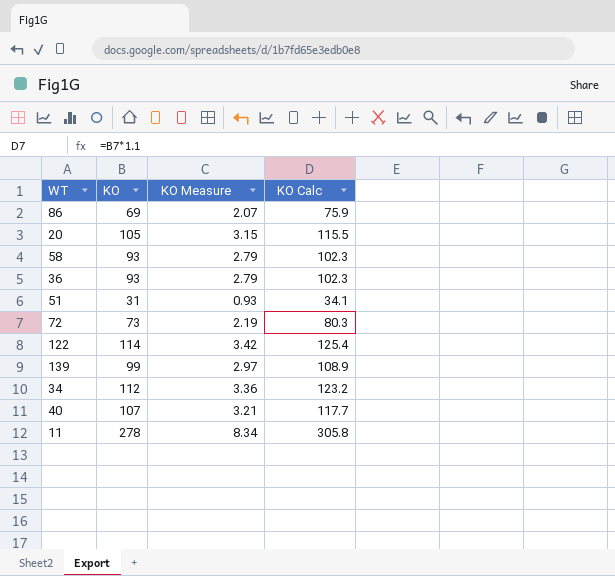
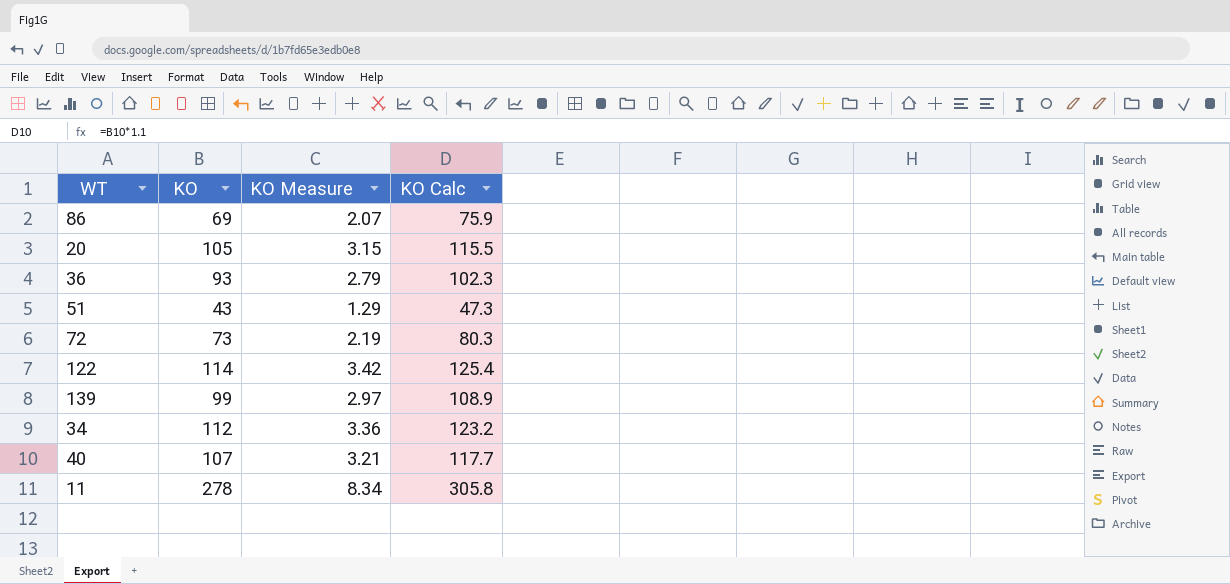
row 58: 93 | 2.79 | 102.3 -> none
51 | KO: 31 -> 43
51 | KO Measure: 0.93 -> 1.29
51 | KO Calc: 34.1 -> 47.3

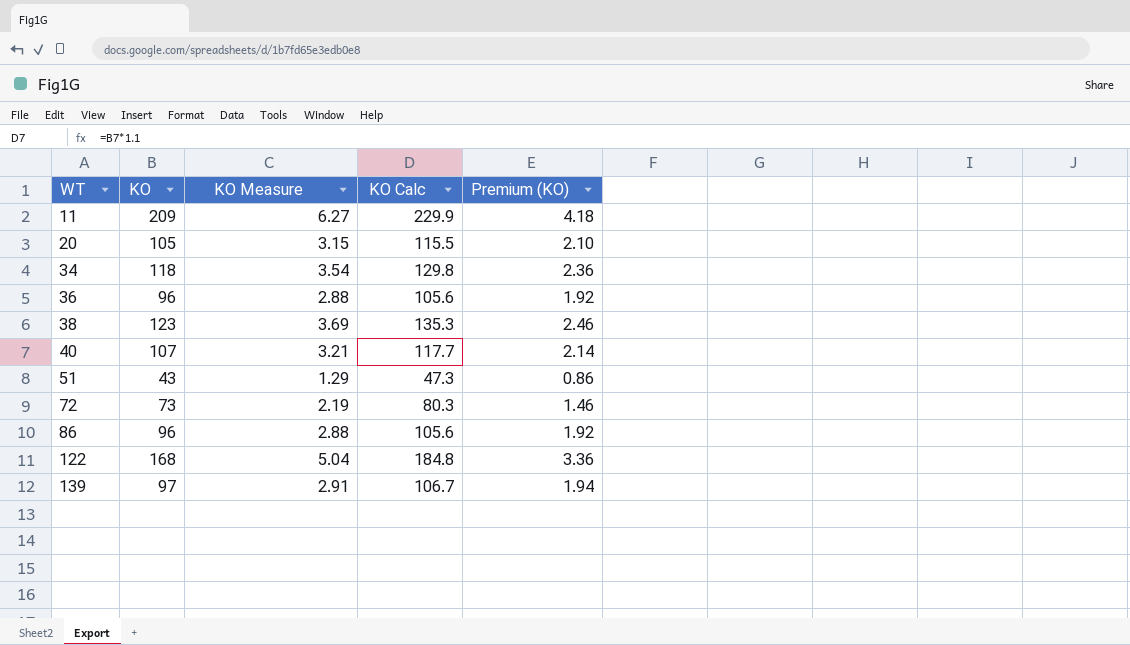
row order: none -> WT ascending
column Premium (KO) | formula: none -> [KO] * 0.02
11 | KO: 278 -> 209
11 | KO Measure: 8.34 -> 6.27
11 | KO Calc: 305.8 -> 229.9
34 | KO: 112 -> 118
34 | KO Measure: 3.36 -> 3.54
34 | KO Calc: 123.2 -> 129.8
36 | KO: 93 -> 96
36 | KO Measure: 2.79 -> 2.88
36 | KO Calc: 102.3 -> 105.6
row 38: none -> 123 | 3.69 | 135.3 | 2.46
86 | KO: 69 -> 96
86 | KO Measure: 2.07 -> 2.88
86 | KO Calc: 75.9 -> 105.6
122 | KO: 114 -> 168
122 | KO Measure: 3.42 -> 5.04
122 | KO Calc: 125.4 -> 184.8
139 | KO: 99 -> 97
139 | KO Measure: 2.97 -> 2.91
139 | KO Calc: 108.9 -> 106.7

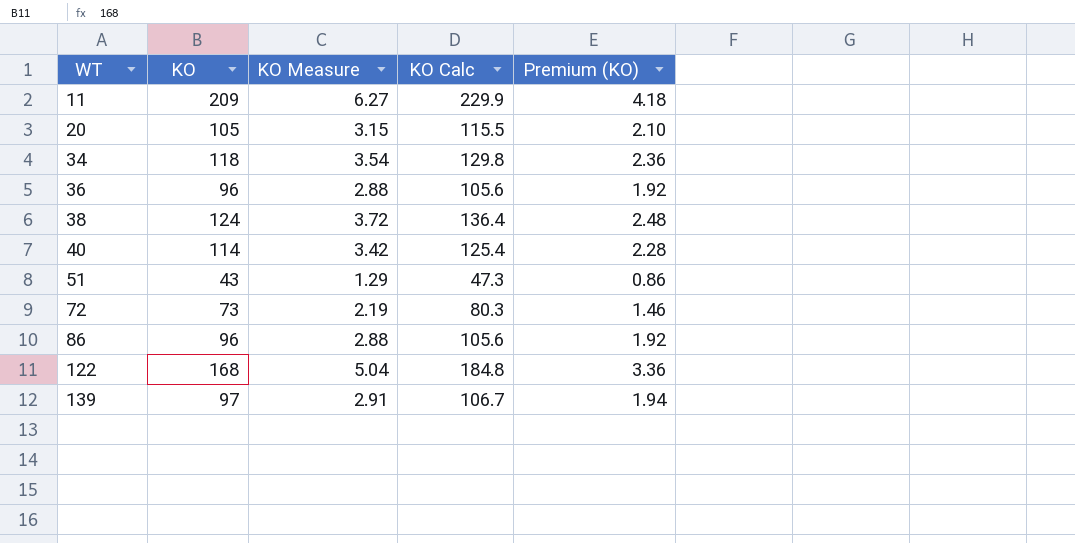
38 | KO: 123 -> 124
38 | KO Measure: 3.69 -> 3.72
38 | KO Calc: 135.3 -> 136.4
38 | Premium (KO): 2.46 -> 2.48
40 | KO: 107 -> 114
40 | KO Measure: 3.21 -> 3.42
40 | KO Calc: 117.7 -> 125.4
40 | Premium (KO): 2.14 -> 2.28

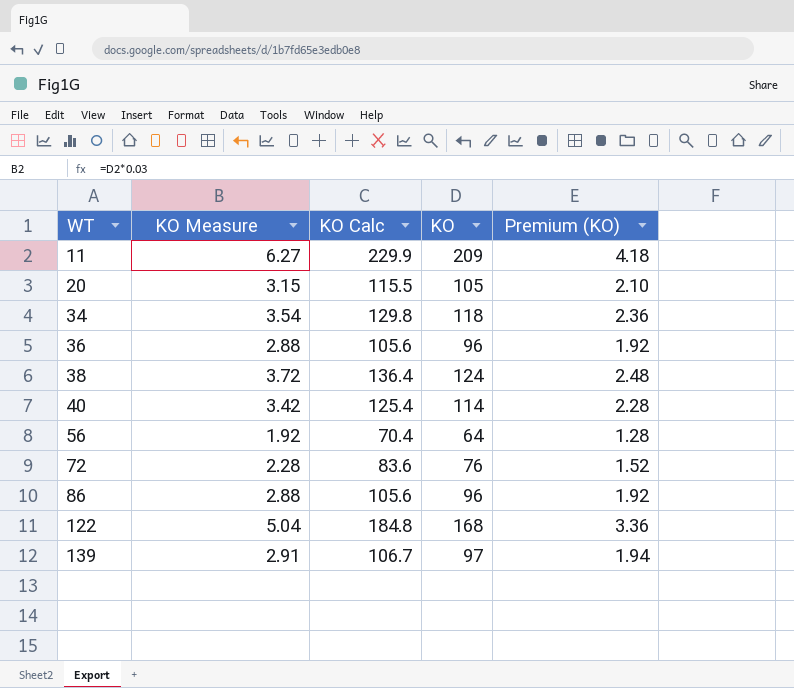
column KO | position: 2 -> 4
row 51: 43 | 1.29 | 47.3 | 0.86 -> none
row 56: none -> 1.92 | 70.4 | 64 | 1.28
72 | KO Measure: 2.19 -> 2.28
72 | KO Calc: 80.3 -> 83.6
72 | KO: 73 -> 76
72 | Premium (KO): 1.46 -> 1.52

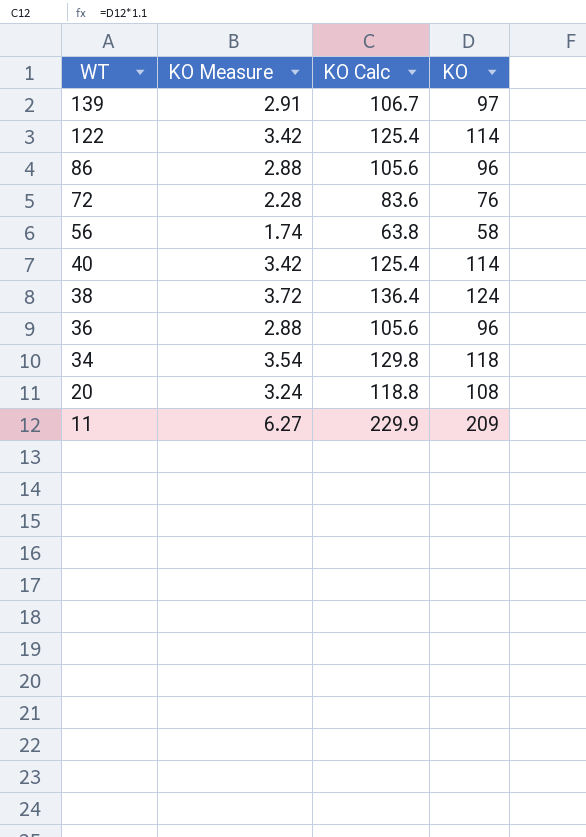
row order: WT ascending -> WT descending
column Premium (KO) | formula: [KO] * 0.02 -> none
122 | KO Measure: 5.04 -> 3.42
122 | KO Calc: 184.8 -> 125.4
122 | KO: 168 -> 114
56 | KO Measure: 1.92 -> 1.74
56 | KO Calc: 70.4 -> 63.8
56 | KO: 64 -> 58
20 | KO Measure: 3.15 -> 3.24
20 | KO Calc: 115.5 -> 118.8
20 | KO: 105 -> 108

